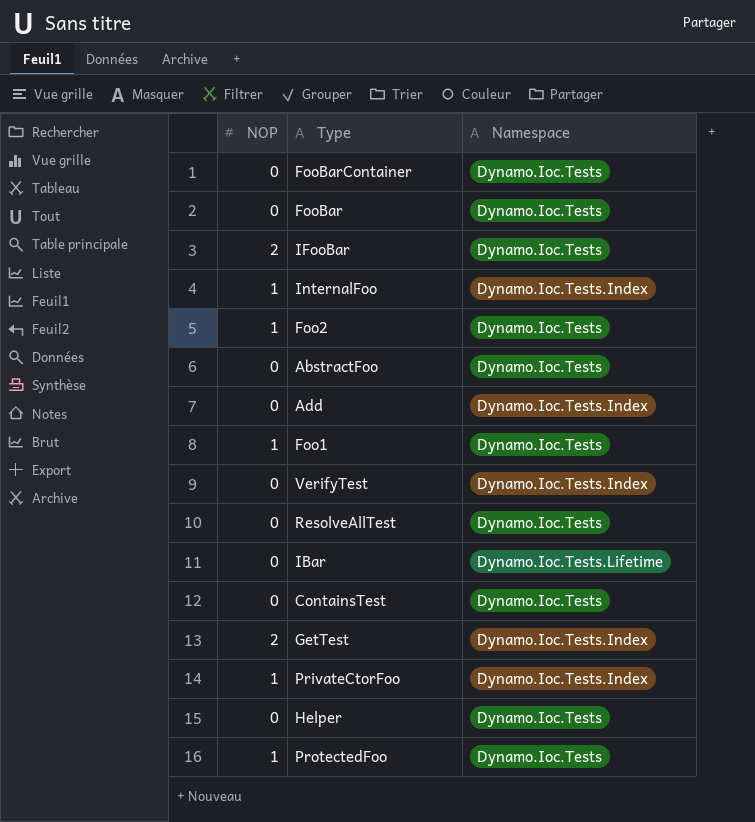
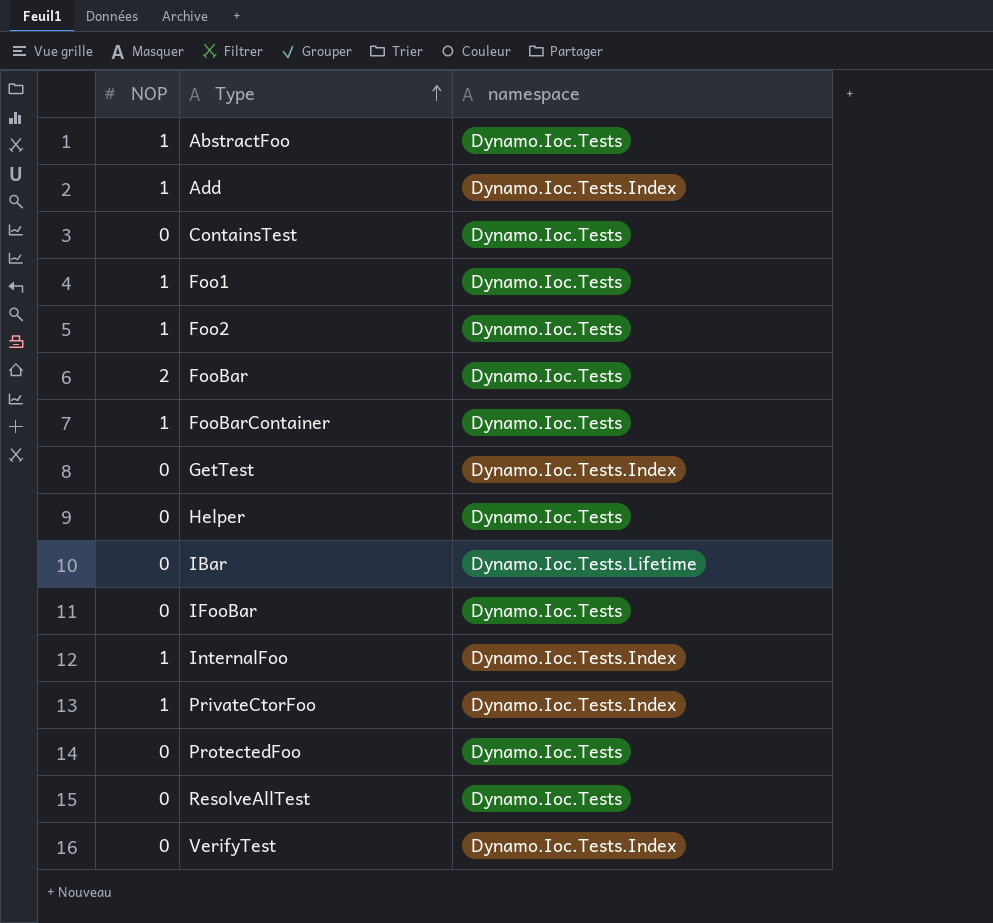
row order: none -> Type ascending
column name: Namespace -> namespace
AbstractFoo | NOP: 0 -> 1
Add | NOP: 0 -> 1
FooBar | NOP: 0 -> 2
FooBarContainer | NOP: 0 -> 1
GetTest | NOP: 2 -> 0
IFooBar | NOP: 2 -> 0
ProtectedFoo | NOP: 1 -> 0

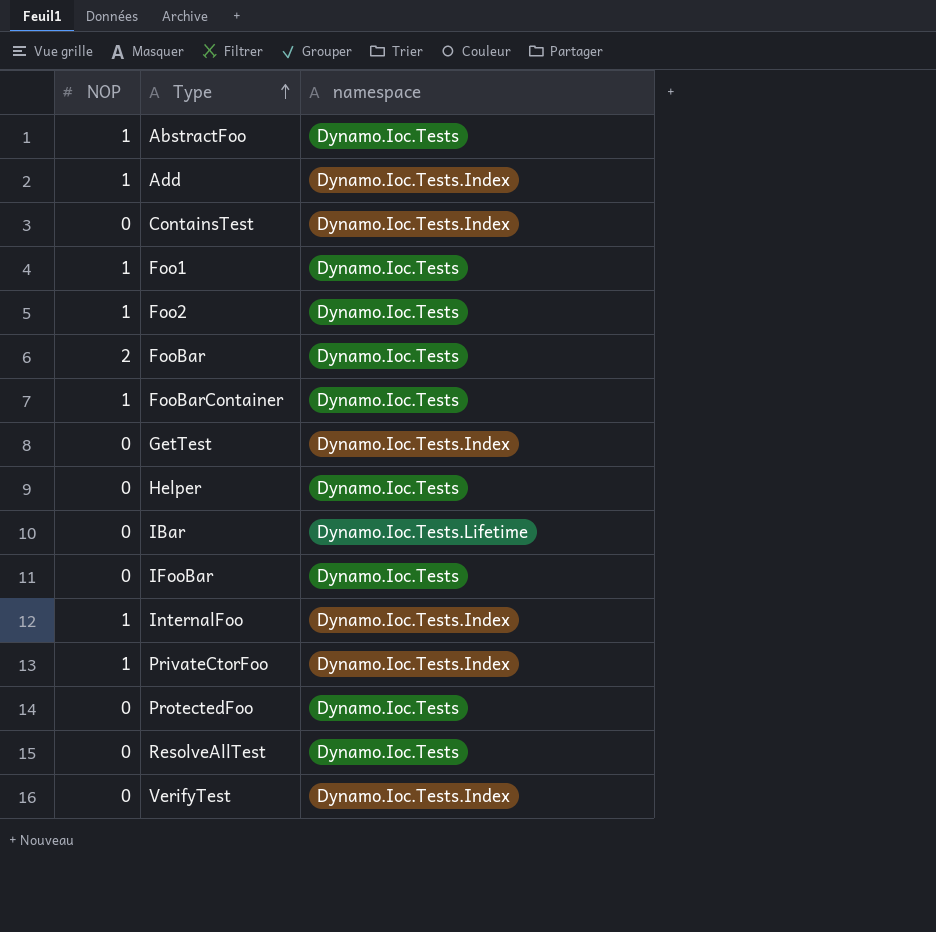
ContainsTest | namespace: Dynamo.Ioc.Tests -> Dynamo.Ioc.Tests.Index

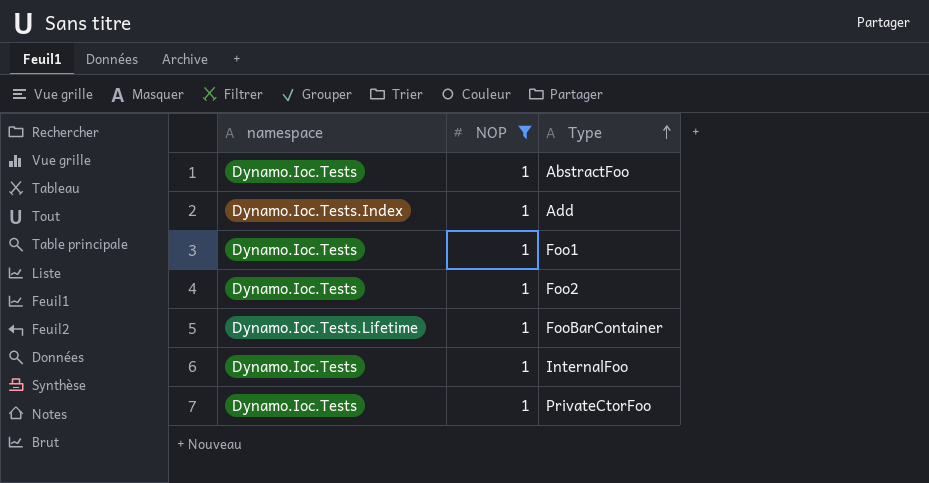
filter: none -> NOP = 1
column namespace | position: 3 -> 1
FooBarContainer | namespace: Dynamo.Ioc.Tests -> Dynamo.Ioc.Tests.Lifetime
InternalFoo | namespace: Dynamo.Ioc.Tests.Index -> Dynamo.Ioc.Tests
PrivateCtorFoo | namespace: Dynamo.Ioc.Tests.Index -> Dynamo.Ioc.Tests

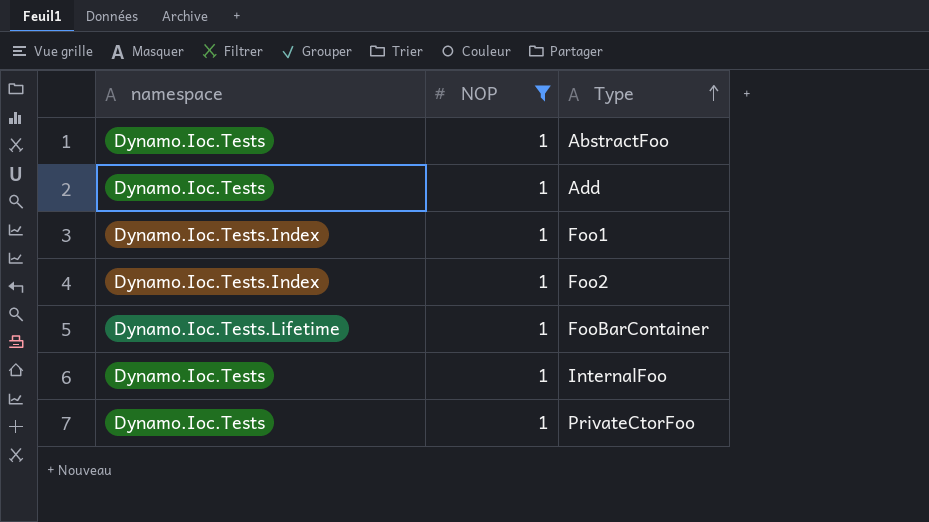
Add | namespace: Dynamo.Ioc.Tests.Index -> Dynamo.Ioc.Tests
Foo1 | namespace: Dynamo.Ioc.Tests -> Dynamo.Ioc.Tests.Index
Foo2 | namespace: Dynamo.Ioc.Tests -> Dynamo.Ioc.Tests.Index

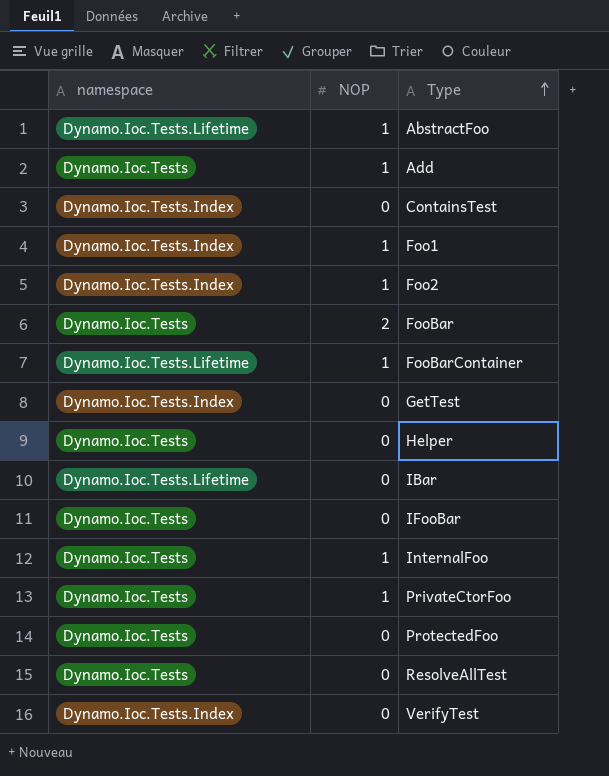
filter: NOP = 1 -> none
AbstractFoo | namespace: Dynamo.Ioc.Tests -> Dynamo.Ioc.Tests.Lifetime

